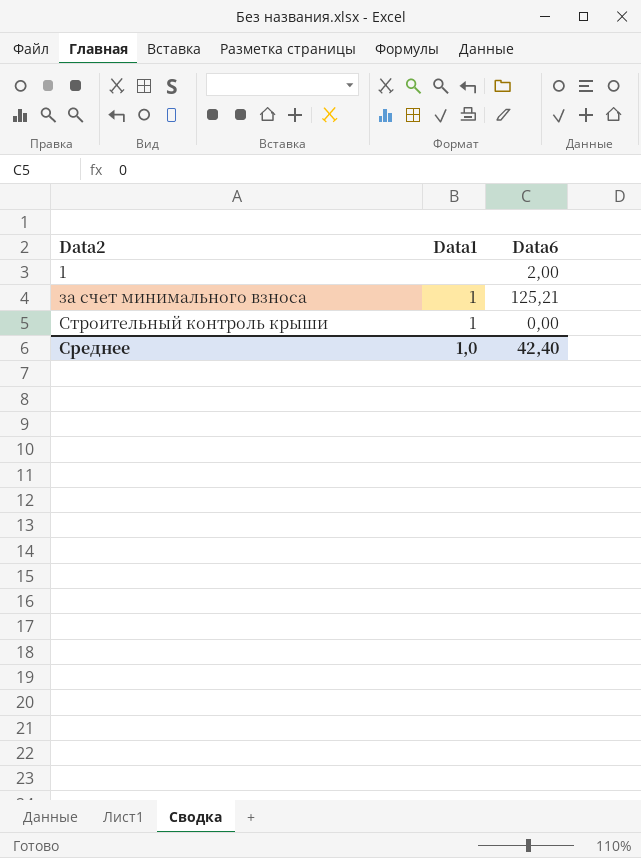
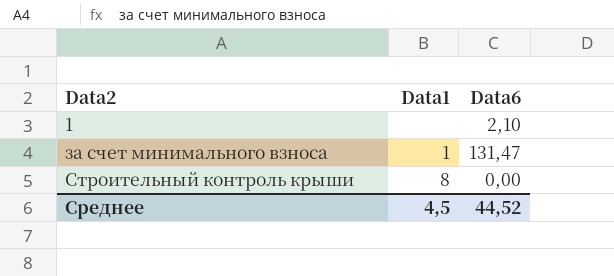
1 | Data6: 2,00 -> 2,10
за счет минимального взноса | Data6: 125,21 -> 131,47
Строительный контроль крыши | Data1: 1 -> 8
Среднее | Data1: 1,0 -> 4,5
Среднее | Data6: 42,40 -> 44,52

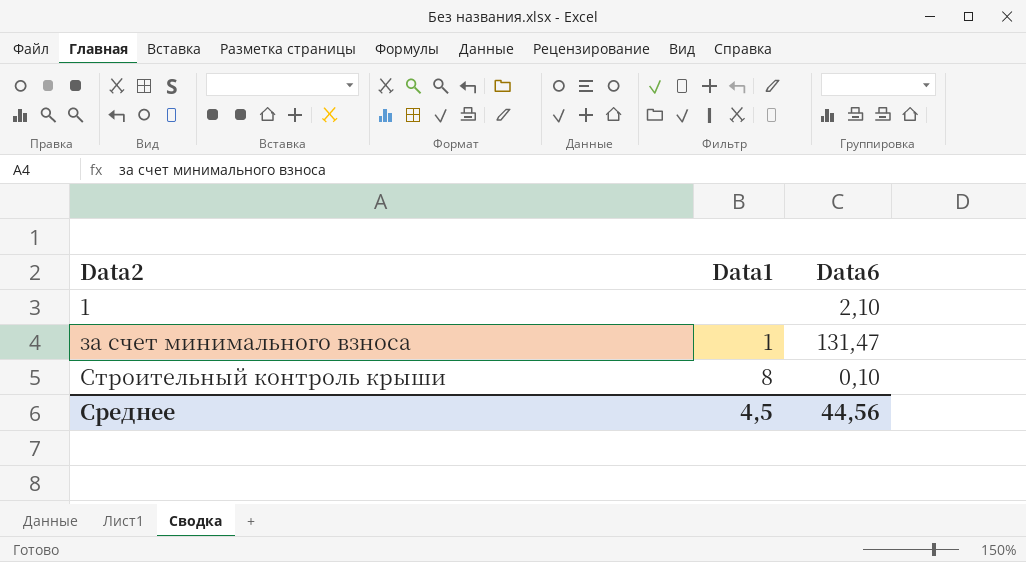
Строительный контроль крыши | Data6: 0,00 -> 0,10
Среднее | Data6: 44,52 -> 44,56

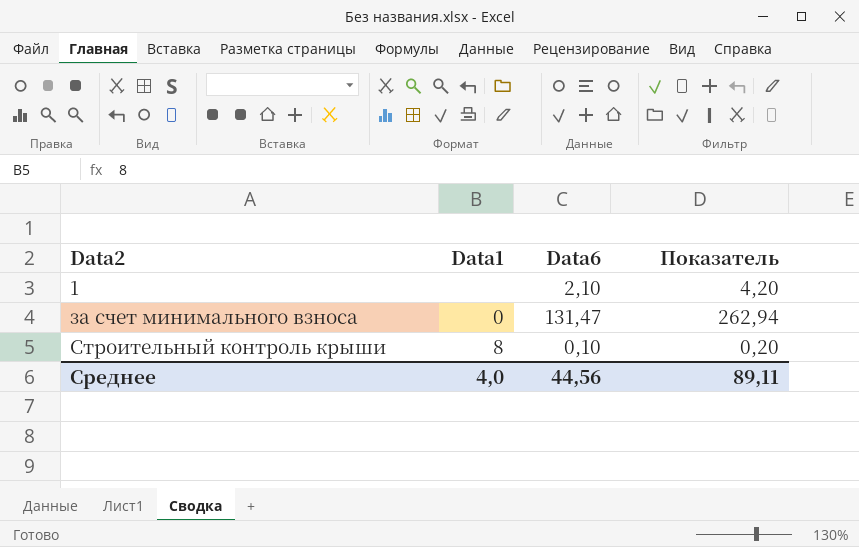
column Показатель | formula: none -> [Data6] * 2
за счет минимального взноса | Data1: 1 -> 0
Среднее | Data1: 4,5 -> 4,0

